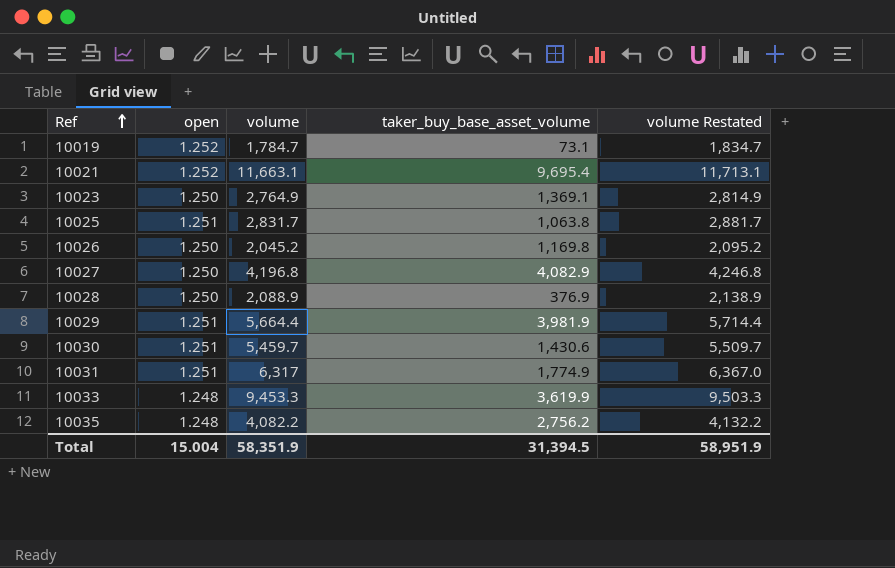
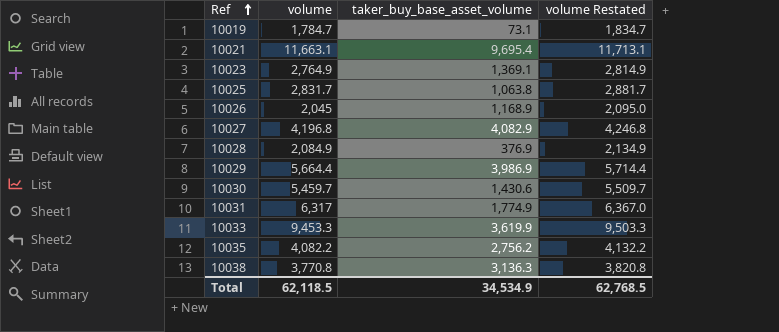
column open | position: 2 -> none
10026 | volume: 2,045.2 -> 2,045
10026 | taker_buy_base_asset_volume: 1,169.8 -> 1,168.9
10026 | volume Restated: 2,095.2 -> 2,095.0
10028 | volume: 2,088.9 -> 2,084.9
10028 | volume Restated: 2,138.9 -> 2,134.9
10029 | taker_buy_base_asset_volume: 3,981.9 -> 3,986.9
row 10038: none -> 3,770.8 | 3,136.3 | 3,820.8
Total | volume: 58,351.9 -> 62,118.5
Total | taker_buy_base_asset_volume: 31,394.5 -> 34,534.9
Total | volume Restated: 58,951.9 -> 62,768.5

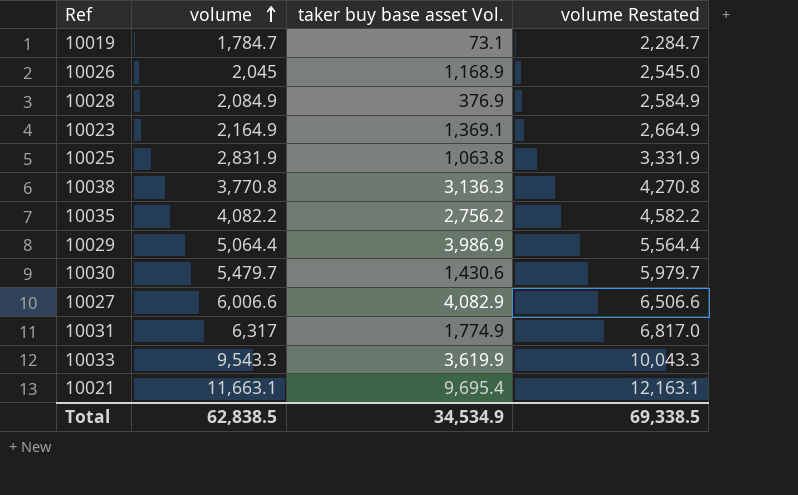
row order: Ref ascending -> volume ascending
column name: taker_buy_base_asset_volume -> taker buy base asset Vol.
column volume Restated | formula: [volume] + 50 -> [volume] + 500
10023 | volume: 2,764.9 -> 2,164.9
10025 | volume: 2,831.7 -> 2,831.9
10029 | volume: 5,664.4 -> 5,064.4
10030 | volume: 5,459.7 -> 5,479.7
10027 | volume: 4,196.8 -> 6,006.6
10033 | volume: 9,453.3 -> 9,543.3
Total | volume: 62,118.5 -> 62,838.5
Total | volume Restated: 62,768.5 -> 69,338.5

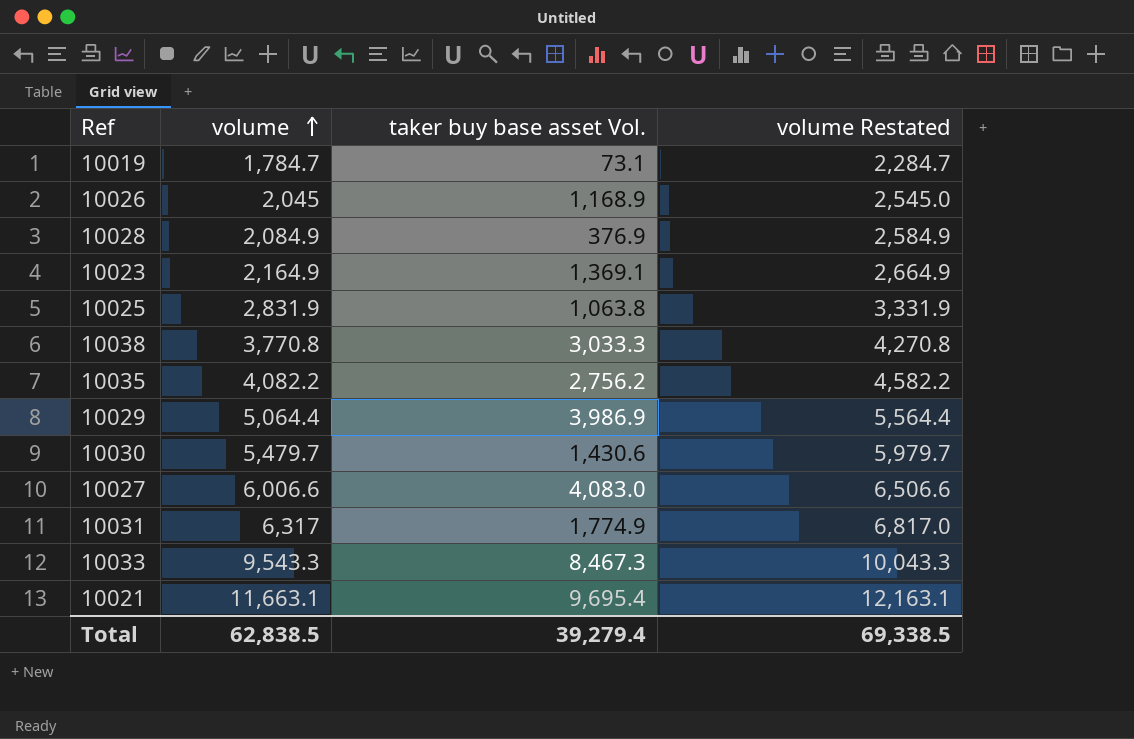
10038 | taker buy base asset Vol.: 3,136.3 -> 3,033.3
10027 | taker buy base asset Vol.: 4,082.9 -> 4,083.0
10033 | taker buy base asset Vol.: 3,619.9 -> 8,467.3
Total | taker buy base asset Vol.: 34,534.9 -> 39,279.4

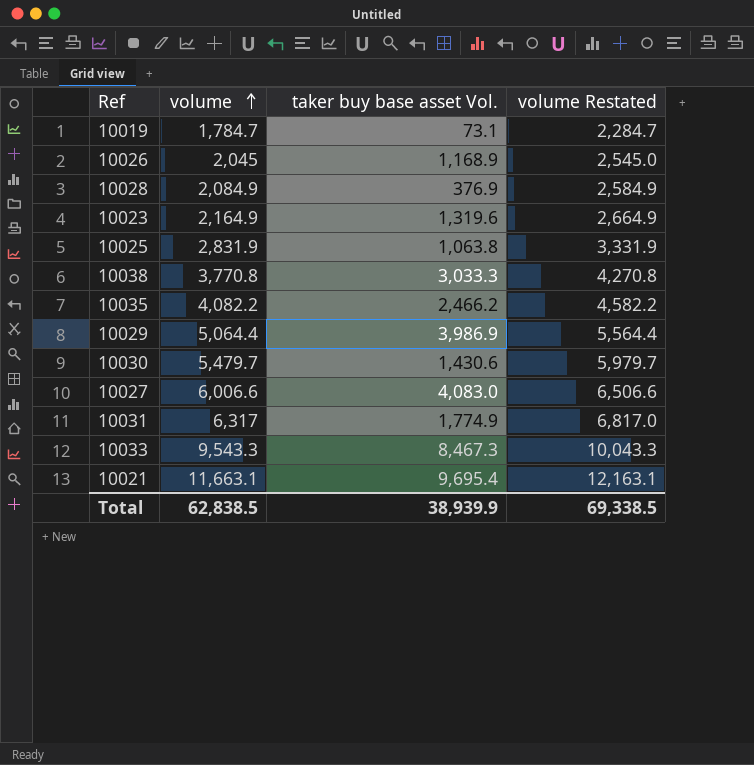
10023 | taker buy base asset Vol.: 1,369.1 -> 1,319.6
10035 | taker buy base asset Vol.: 2,756.2 -> 2,466.2
Total | taker buy base asset Vol.: 39,279.4 -> 38,939.9

